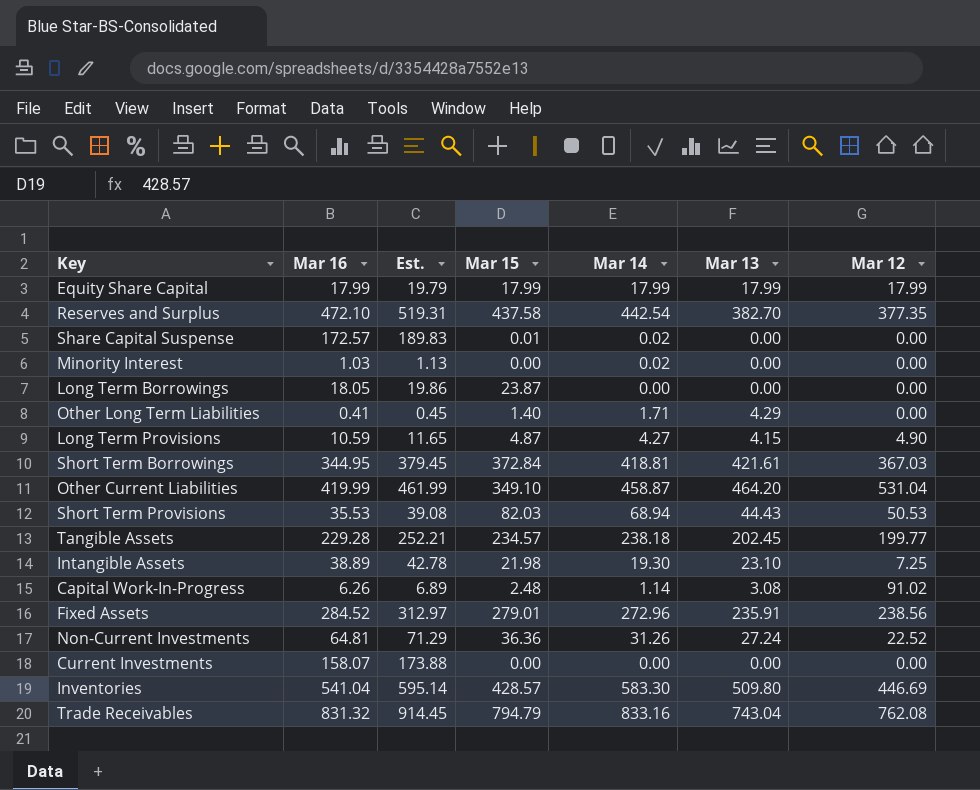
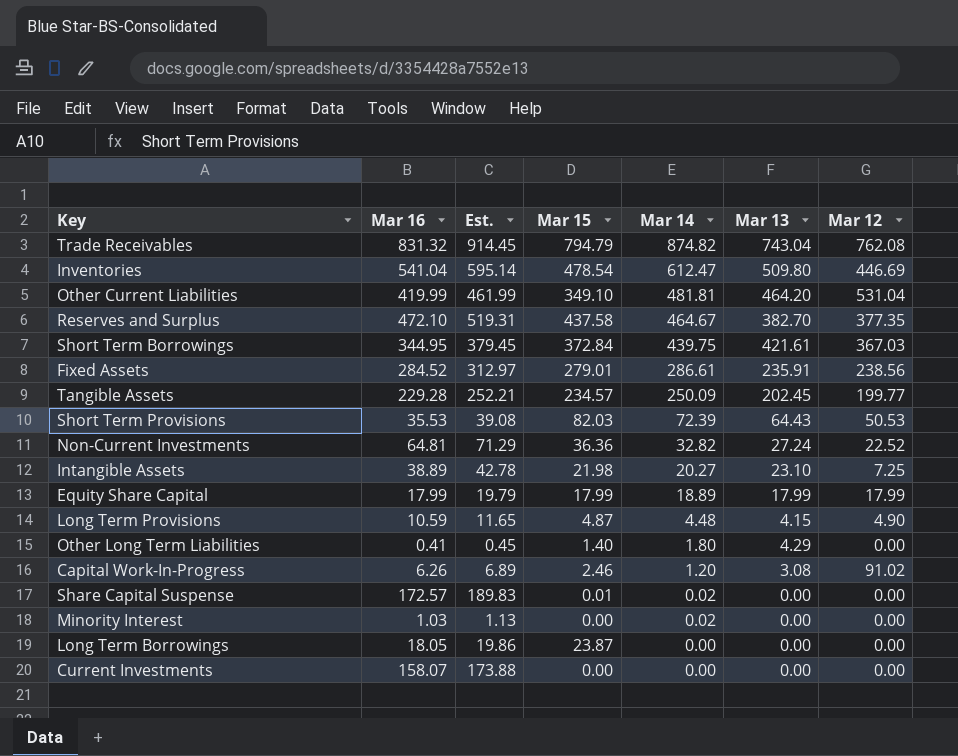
row order: none -> Mar 14 descending
Trade Receivables | Mar 14: 833.16 -> 874.82
Inventories | Mar 15: 428.57 -> 478.54
Inventories | Mar 14: 583.30 -> 612.47
Other Current Liabilities | Mar 14: 458.87 -> 481.81
Reserves and Surplus | Mar 14: 442.54 -> 464.67
Short Term Borrowings | Mar 14: 418.81 -> 439.75
Fixed Assets | Mar 14: 272.96 -> 286.61
Tangible Assets | Mar 14: 238.18 -> 250.09
Short Term Provisions | Mar 14: 68.94 -> 72.39
Short Term Provisions | Mar 13: 44.43 -> 64.43
Non-Current Investments | Mar 14: 31.26 -> 32.82
Intangible Assets | Mar 14: 19.30 -> 20.27
Equity Share Capital | Mar 14: 17.99 -> 18.89
Long Term Provisions | Mar 14: 4.27 -> 4.48
Other Long Term Liabilities | Mar 14: 1.71 -> 1.80
Capital Work-In-Progress | Mar 15: 2.48 -> 2.46
Capital Work-In-Progress | Mar 14: 1.14 -> 1.20

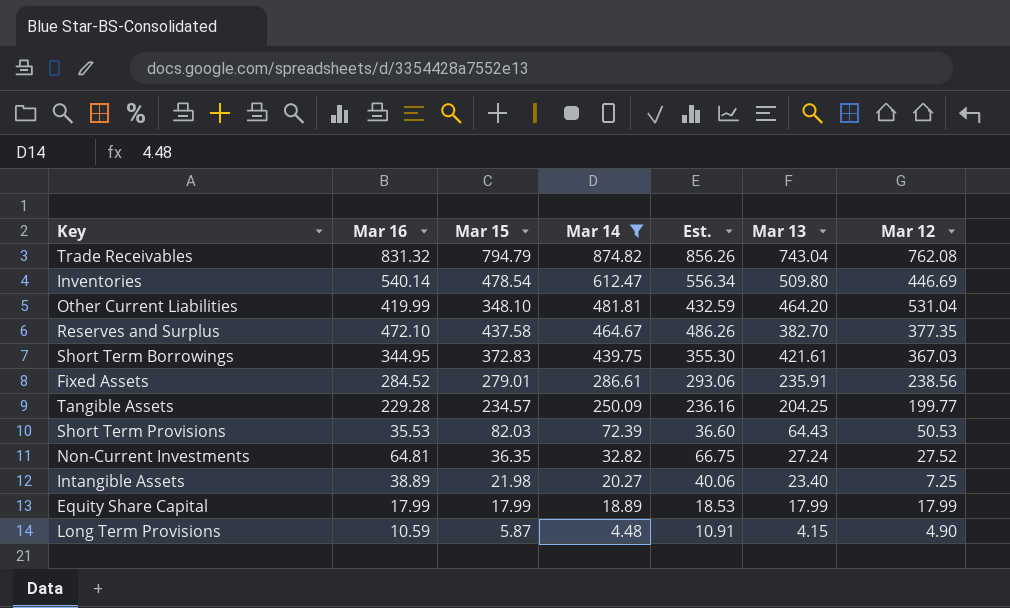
filter: none -> Mar 14 >= 4.48
column Est. | formula: [Mar 16] * 1.1 -> [Mar 16] * 1.03
column Est. | position: 3 -> 5
Inventories | Mar 16: 541.04 -> 540.14
Other Current Liabilities | Mar 15: 349.10 -> 348.10
Short Term Borrowings | Mar 15: 372.84 -> 372.83
Tangible Assets | Mar 13: 202.45 -> 204.25
Non-Current Investments | Mar 15: 36.36 -> 36.35
Non-Current Investments | Mar 12: 22.52 -> 27.52
Intangible Assets | Mar 13: 23.10 -> 23.40
Long Term Provisions | Mar 15: 4.87 -> 5.87

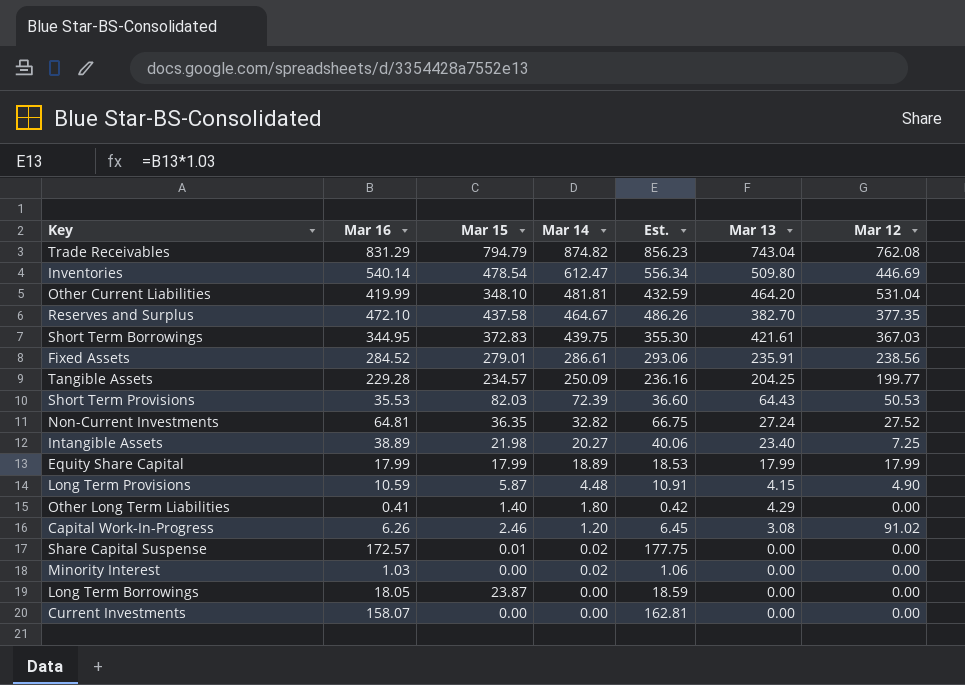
filter: Mar 14 >= 4.48 -> none
Trade Receivables | Mar 16: 831.32 -> 831.29
Trade Receivables | Est.: 856.26 -> 856.23

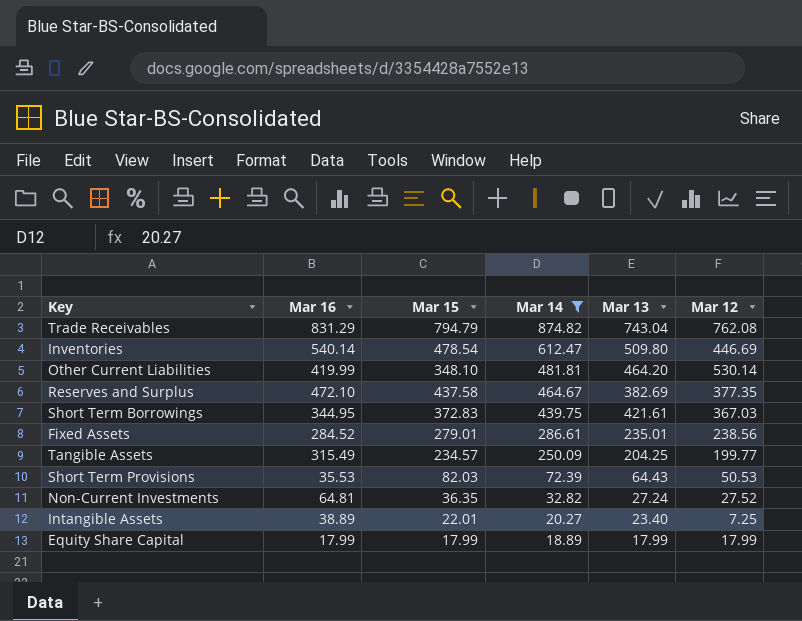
filter: none -> Mar 14 >= 18.89
column Est. | formula: [Mar 16] * 1.03 -> none
Other Current Liabilities | Mar 12: 531.04 -> 530.14
Reserves and Surplus | Mar 13: 382.70 -> 382.69
Fixed Assets | Mar 13: 235.91 -> 235.01
Tangible Assets | Mar 16: 229.28 -> 315.49
Intangible Assets | Mar 15: 21.98 -> 22.01

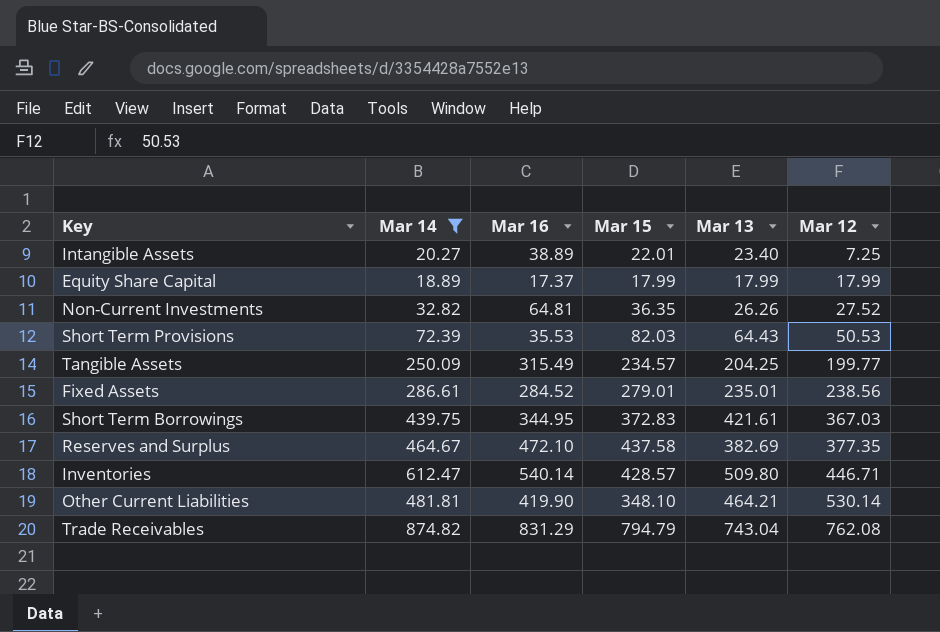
row order: Mar 14 descending -> Mar 12 ascending
column Mar 14 | position: 4 -> 2
Equity Share Capital | Mar 16: 17.99 -> 17.37
Non-Current Investments | Mar 13: 27.24 -> 26.26
Inventories | Mar 15: 478.54 -> 428.57
Inventories | Mar 12: 446.69 -> 446.71
Other Current Liabilities | Mar 16: 419.99 -> 419.90
Other Current Liabilities | Mar 13: 464.20 -> 464.21

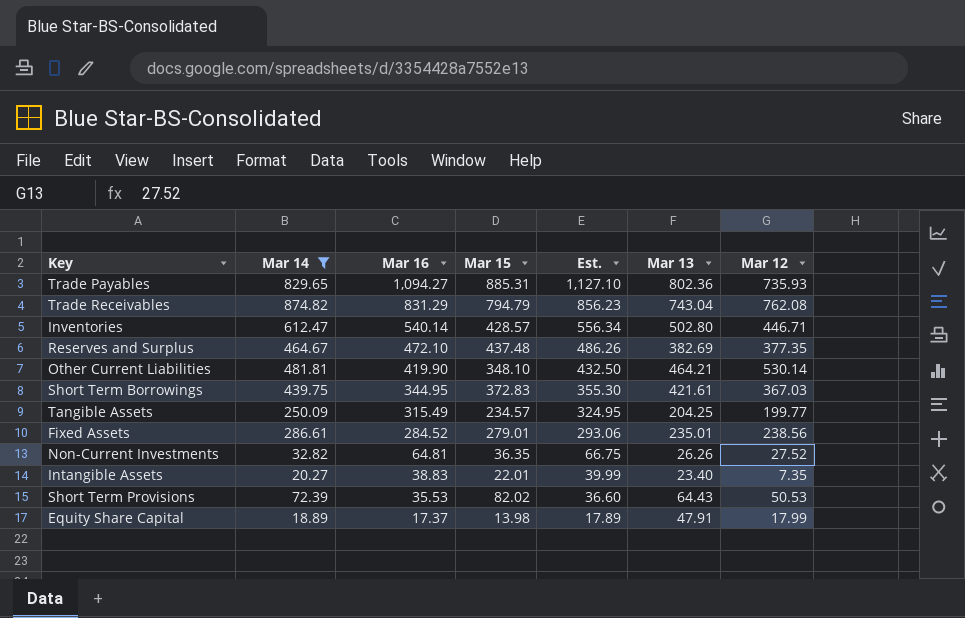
row order: Mar 12 ascending -> Mar 16 descending
column Est. | formula: none -> [Mar 16] * 1.03
row Trade Payables: none -> 829.65 | 1,094.27 | 885.31 | 1,127.10 | 802.36 | 735.93
Inventories | Mar 13: 509.80 -> 502.80
Reserves and Surplus | Mar 15: 437.58 -> 437.48
Intangible Assets | Mar 16: 38.89 -> 38.83
Intangible Assets | Mar 12: 7.25 -> 7.35
Short Term Provisions | Mar 15: 82.03 -> 82.02
Equity Share Capital | Mar 15: 17.99 -> 13.98
Equity Share Capital | Mar 13: 17.99 -> 47.91

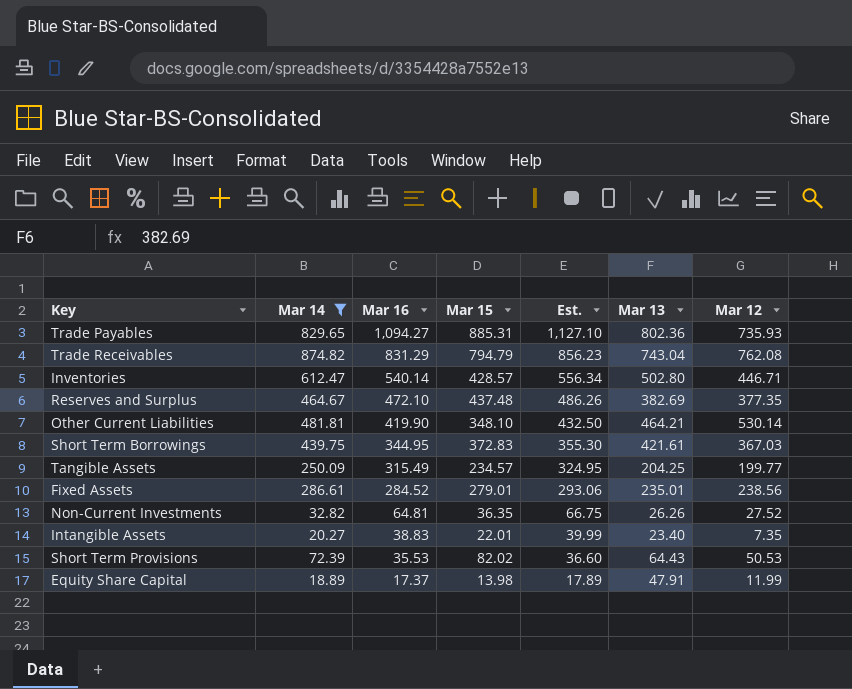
Equity Share Capital | Mar 12: 17.99 -> 11.99

